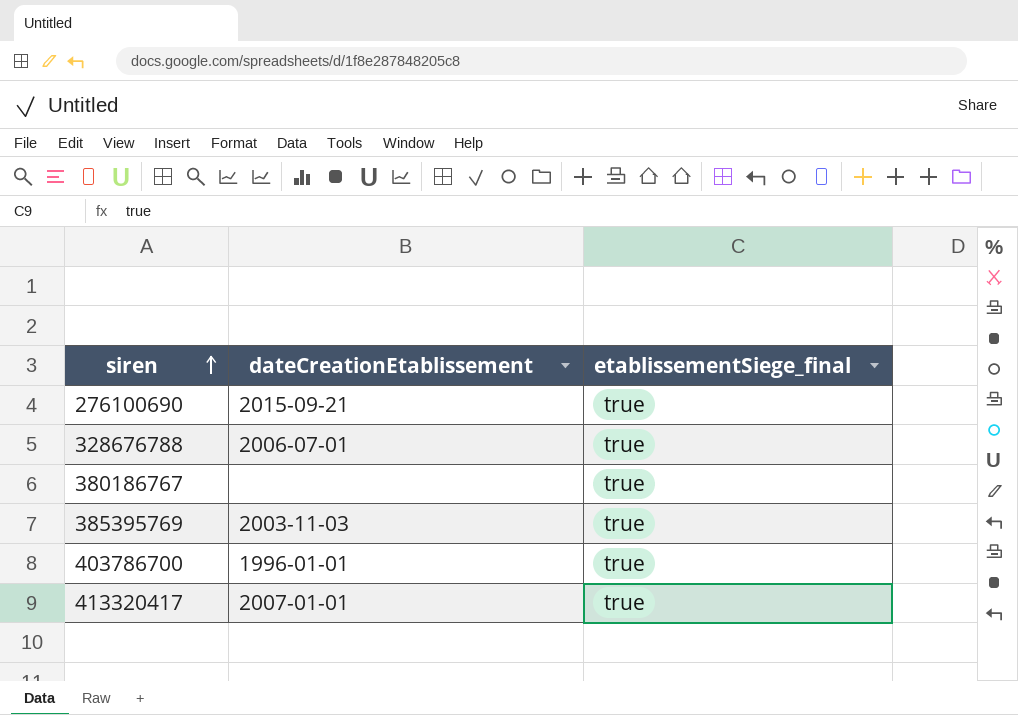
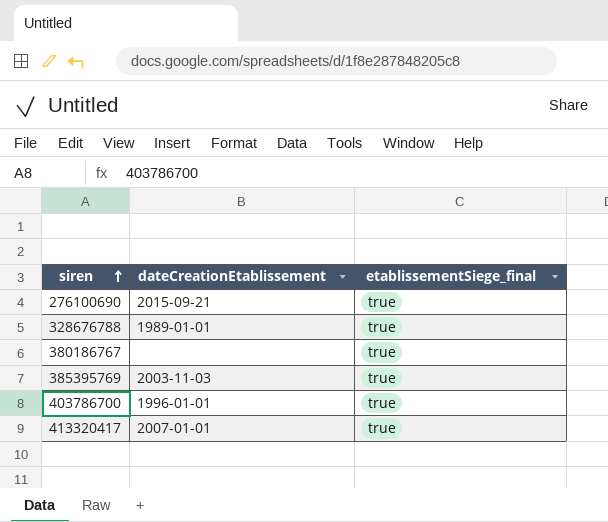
328676788 | dateCreationEtablissement: 2006-07-01 -> 1989-01-01

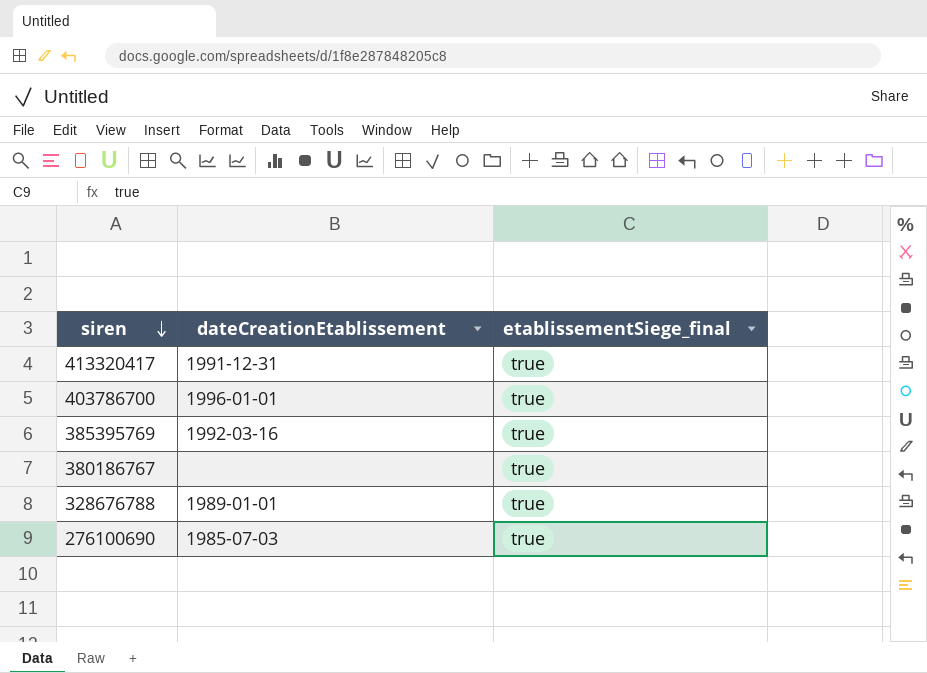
row order: siren ascending -> siren descending
413320417 | dateCreationEtablissement: 2007-01-01 -> 1991-12-31
385395769 | dateCreationEtablissement: 2003-11-03 -> 1992-03-16
276100690 | dateCreationEtablissement: 2015-09-21 -> 1985-07-03

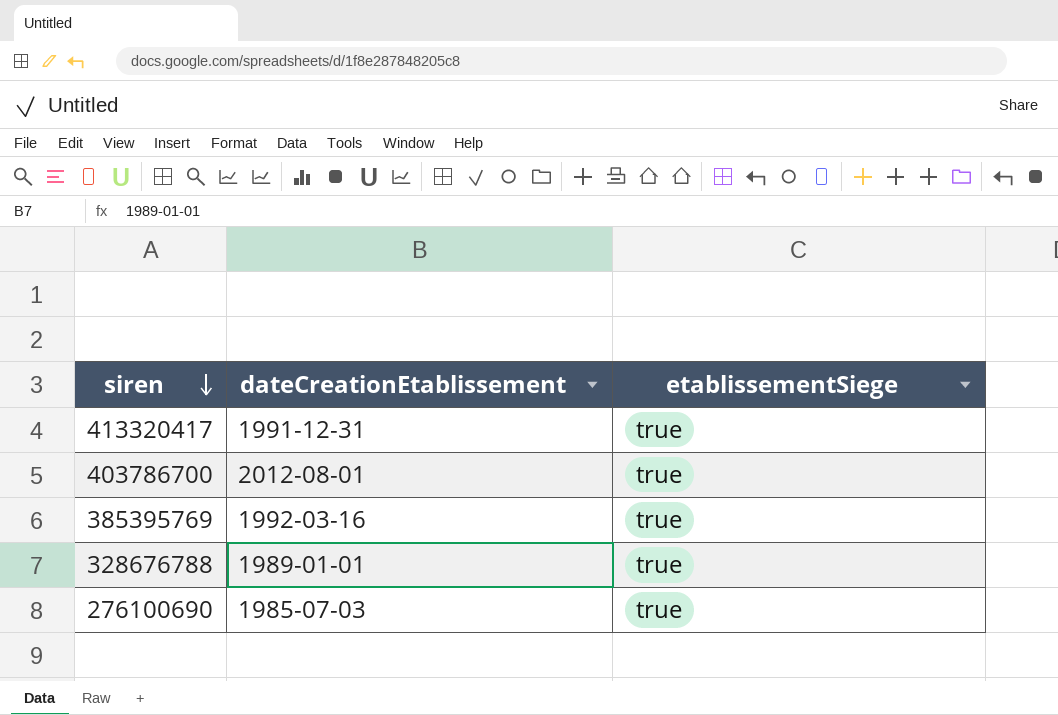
column name: etablissementSiege_final -> etablissementSiege
row 380186767: none | true -> none
403786700 | dateCreationEtablissement: 1996-01-01 -> 2012-08-01

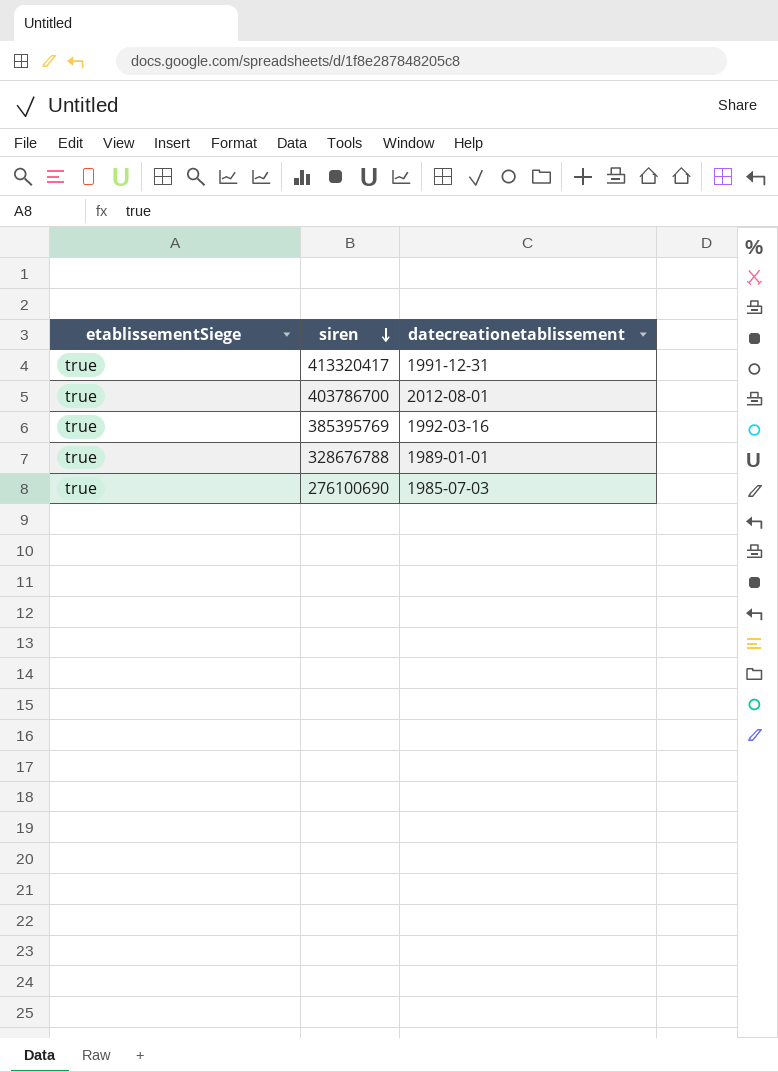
column etablissementSiege | position: 3 -> 1
column name: dateCreationEtablissement -> datecreationetablissement

